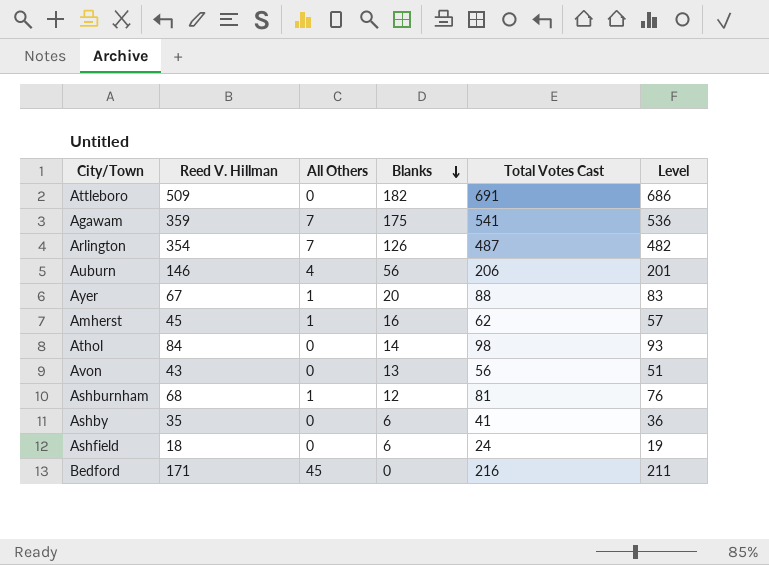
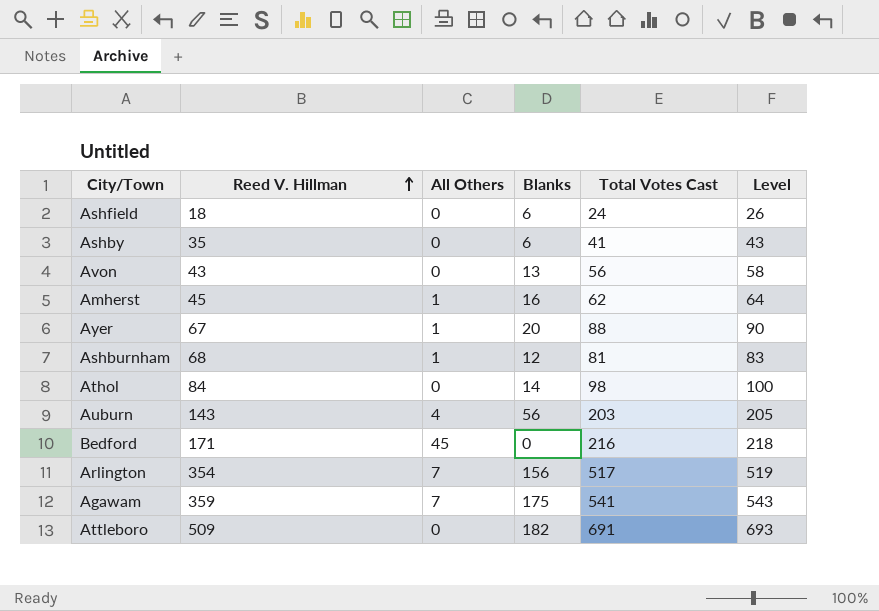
row order: Blanks descending -> Reed V. Hillman ascending
column Level | formula: [Total Votes Cast] - 5 -> [Total Votes Cast] + 2
Auburn | Reed V. Hillman: 146 -> 143
Auburn | Total Votes Cast: 206 -> 203
Arlington | Blanks: 126 -> 156
Arlington | Total Votes Cast: 487 -> 517

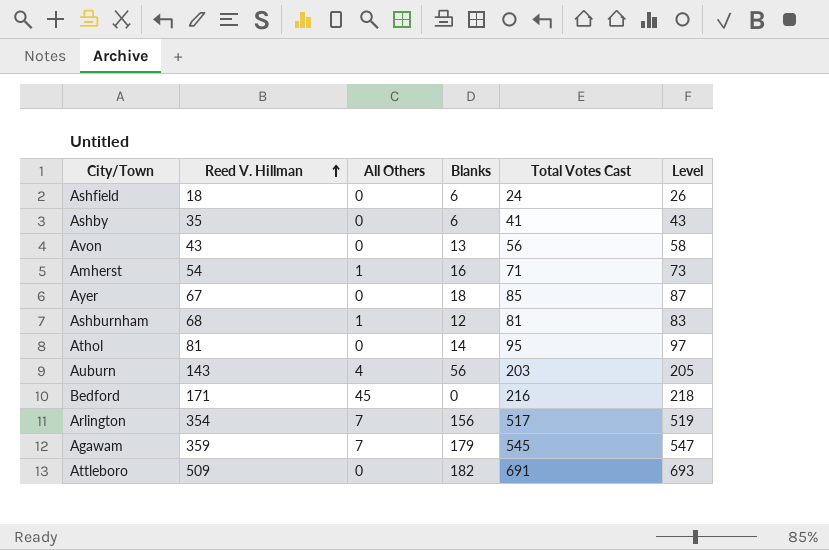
Amherst | Reed V. Hillman: 45 -> 54
Amherst | Total Votes Cast: 62 -> 71
Amherst | Level: 64 -> 73
Ayer | All Others: 1 -> 0
Ayer | Blanks: 20 -> 18
Ayer | Total Votes Cast: 88 -> 85
Ayer | Level: 90 -> 87
Athol | Reed V. Hillman: 84 -> 81
Athol | Total Votes Cast: 98 -> 95
Athol | Level: 100 -> 97
Agawam | Blanks: 175 -> 179
Agawam | Total Votes Cast: 541 -> 545
Agawam | Level: 543 -> 547

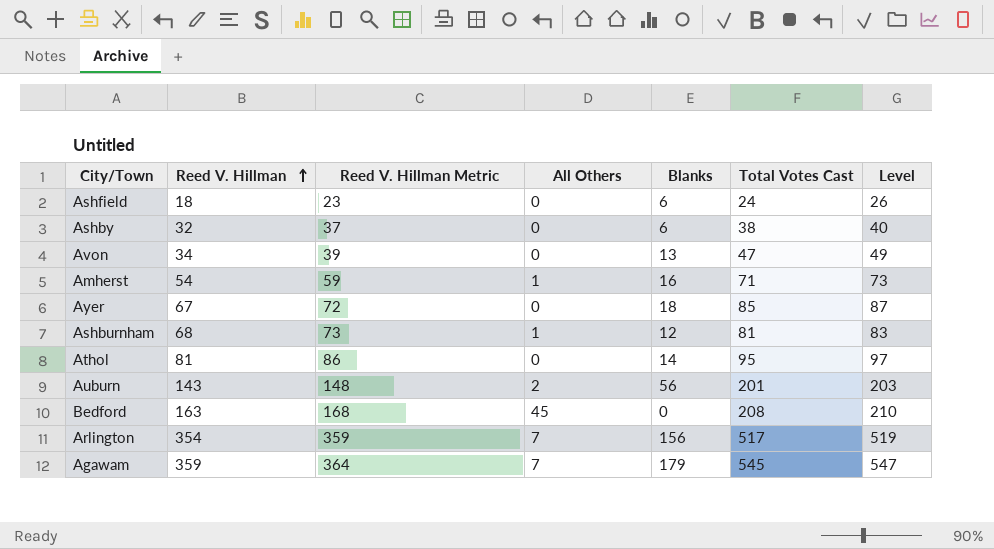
column Reed V. Hillman Metric | formula: none -> [Reed V. Hillman] + 5
row Attleboro: 509 | 0 | 182 | 691 | 693 -> none
Ashby | Reed V. Hillman: 35 -> 32
Ashby | Total Votes Cast: 41 -> 38
Ashby | Level: 43 -> 40
Avon | Reed V. Hillman: 43 -> 34
Avon | Total Votes Cast: 56 -> 47
Avon | Level: 58 -> 49
Auburn | All Others: 4 -> 2
Auburn | Total Votes Cast: 203 -> 201
Auburn | Level: 205 -> 203
Bedford | Reed V. Hillman: 171 -> 163
Bedford | Total Votes Cast: 216 -> 208
Bedford | Level: 218 -> 210

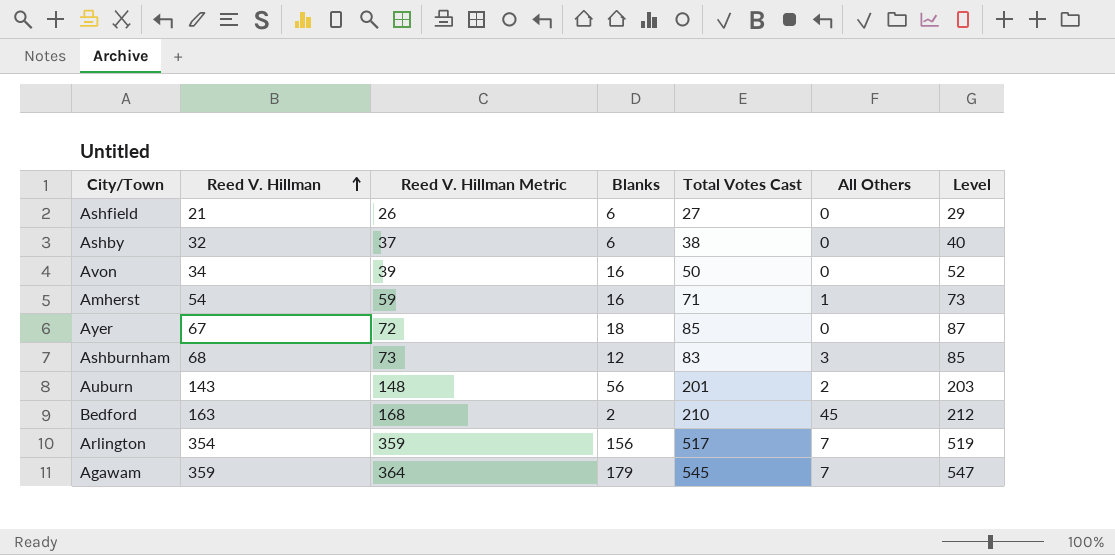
column All Others | position: 4 -> 6
row Athol: 81 | 86 | 0 | 14 | 95 | 97 -> none
Ashfield | Reed V. Hillman: 18 -> 21
Ashfield | Reed V. Hillman Metric: 23 -> 26
Ashfield | Total Votes Cast: 24 -> 27
Ashfield | Level: 26 -> 29
Avon | Blanks: 13 -> 16
Avon | Total Votes Cast: 47 -> 50
Avon | Level: 49 -> 52
Ashburnham | Total Votes Cast: 81 -> 83
Ashburnham | All Others: 1 -> 3
Ashburnham | Level: 83 -> 85
Bedford | Blanks: 0 -> 2
Bedford | Total Votes Cast: 208 -> 210
Bedford | Level: 210 -> 212

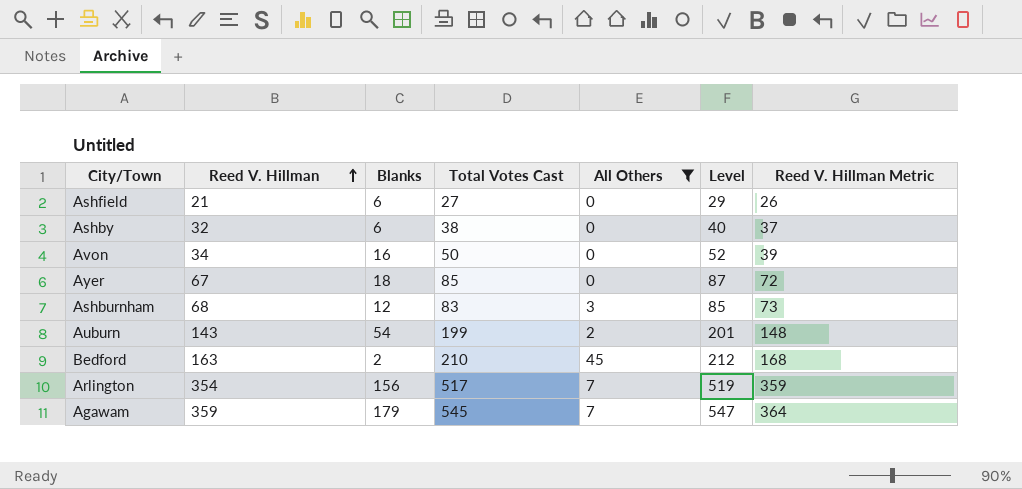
filter: none -> All Others != 1
column Reed V. Hillman Metric | position: 3 -> 7
Auburn | Blanks: 56 -> 54
Auburn | Total Votes Cast: 201 -> 199
Auburn | Level: 203 -> 201

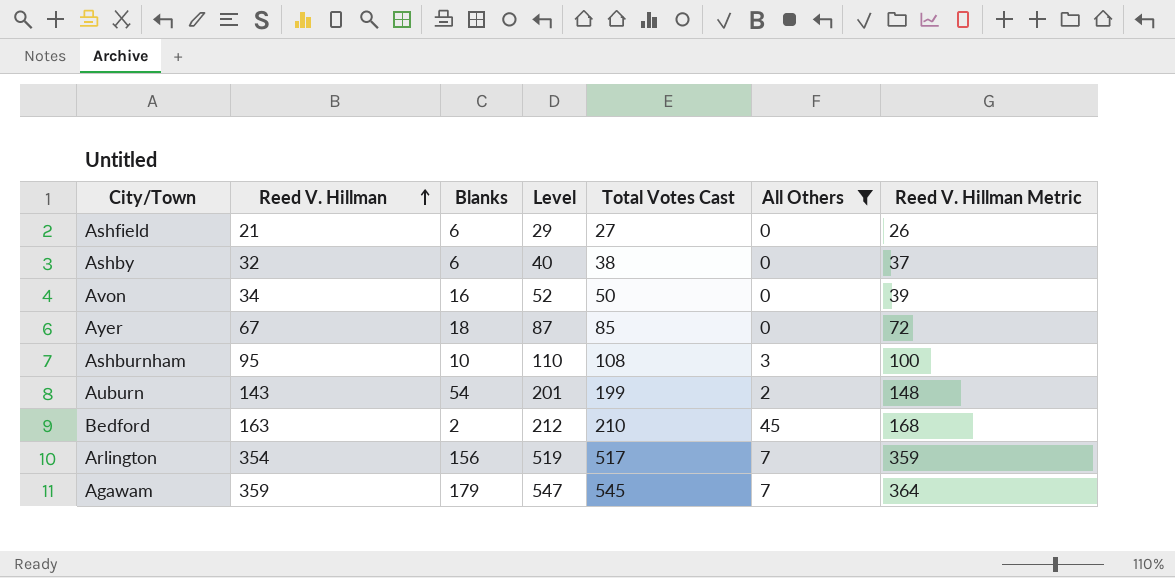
column Level | position: 6 -> 4
Ashburnham | Reed V. Hillman: 68 -> 95
Ashburnham | Blanks: 12 -> 10
Ashburnham | Level: 85 -> 110
Ashburnham | Total Votes Cast: 83 -> 108
Ashburnham | Reed V. Hillman Metric: 73 -> 100

